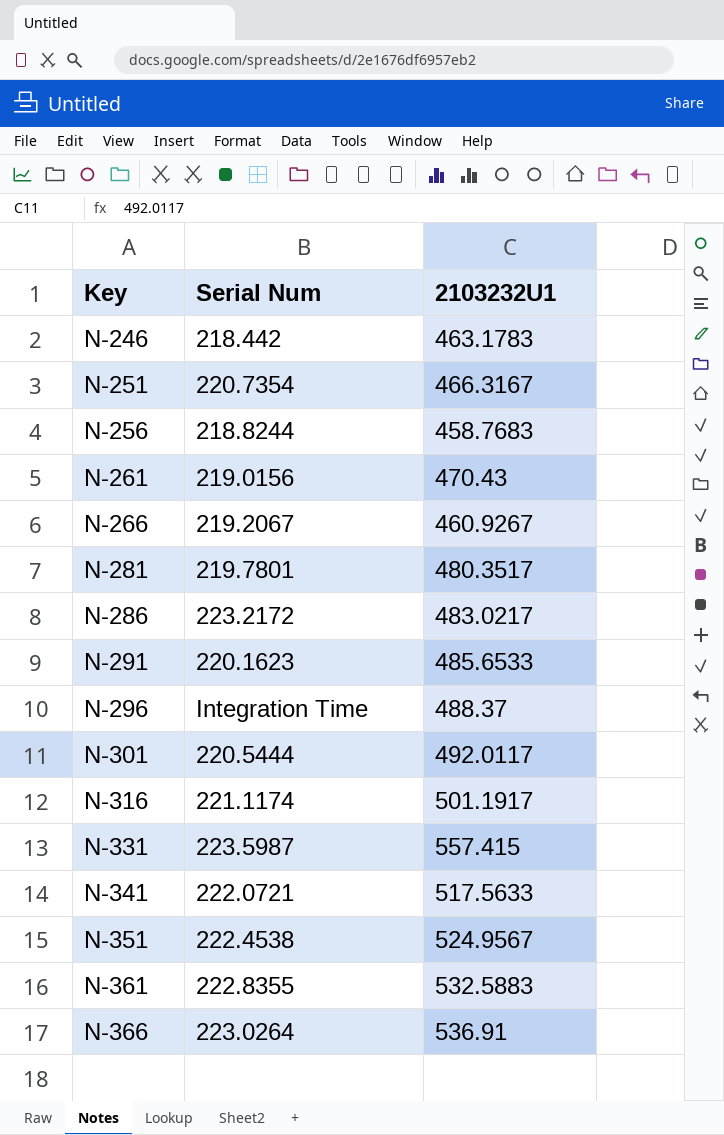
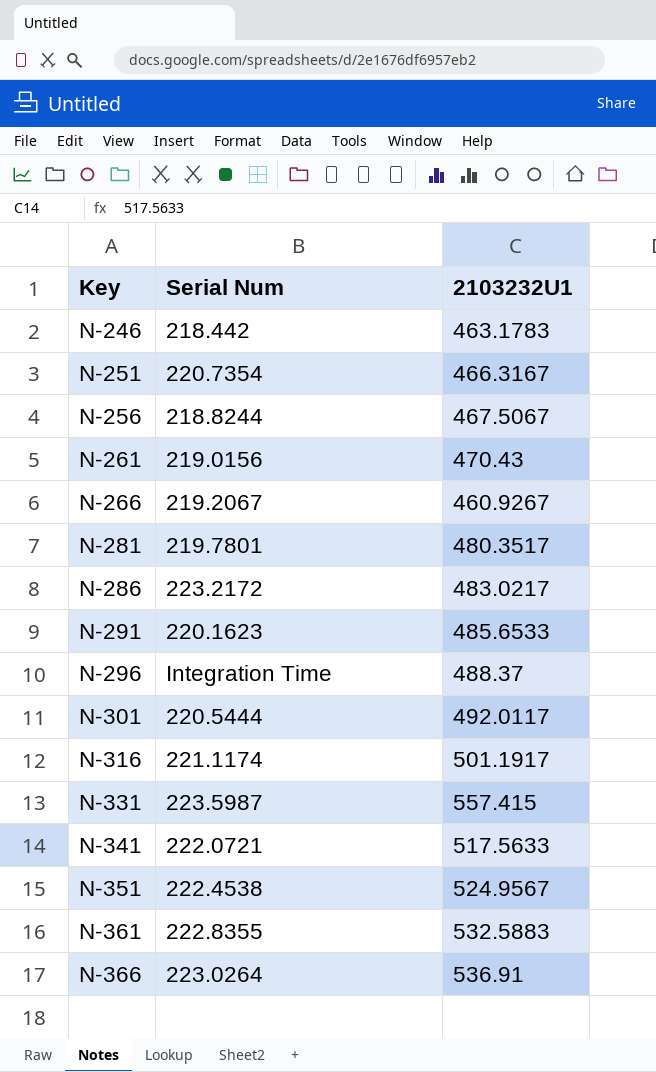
N-256 | 2103232U1: 458.7683 -> 467.5067

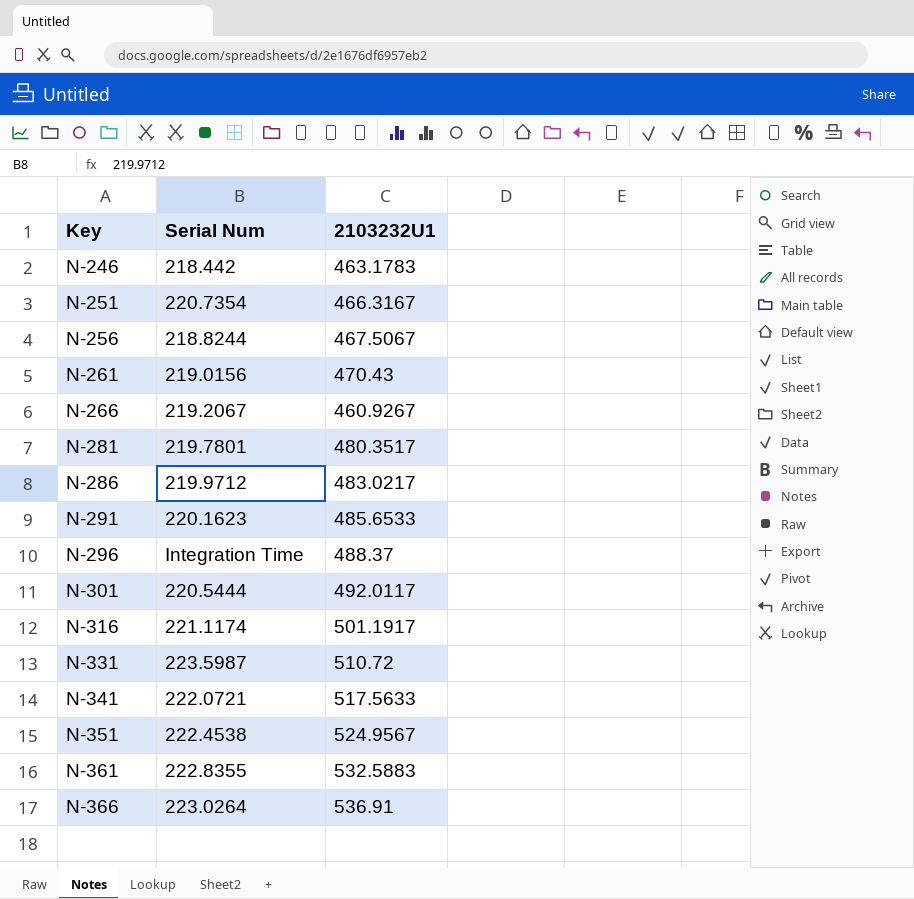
N-286 | Serial Num: 223.2172 -> 219.9712
N-331 | 2103232U1: 557.415 -> 510.72

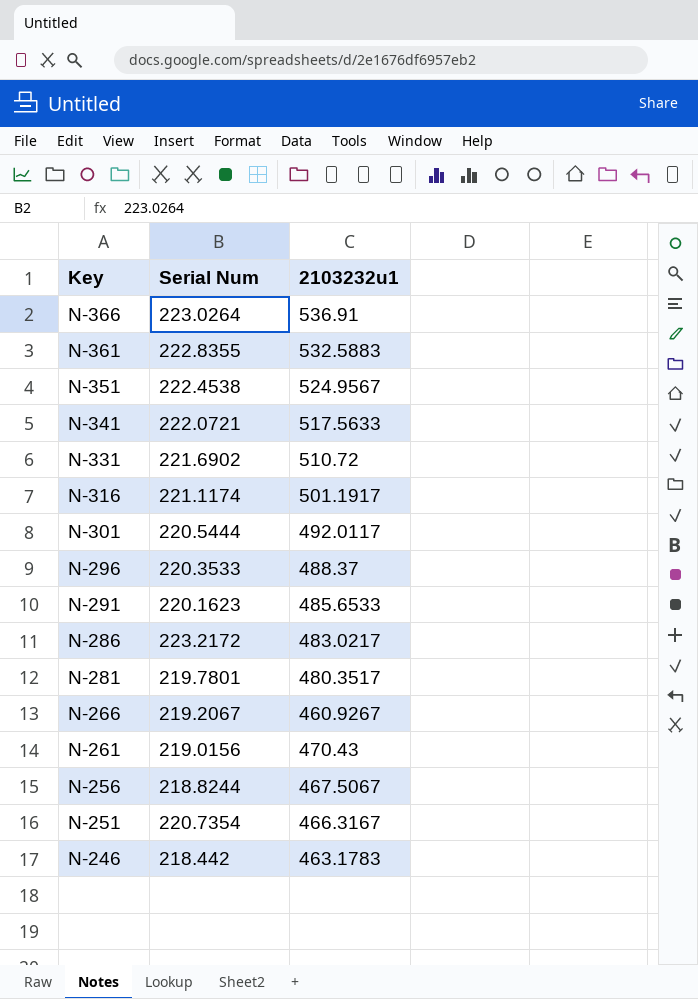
row order: Key ascending -> Key descending
column name: 2103232U1 -> 2103232u1
N-331 | Serial Num: 223.5987 -> 221.6902
N-296 | Serial Num: Integration Time -> 220.3533
N-286 | Serial Num: 219.9712 -> 223.2172

